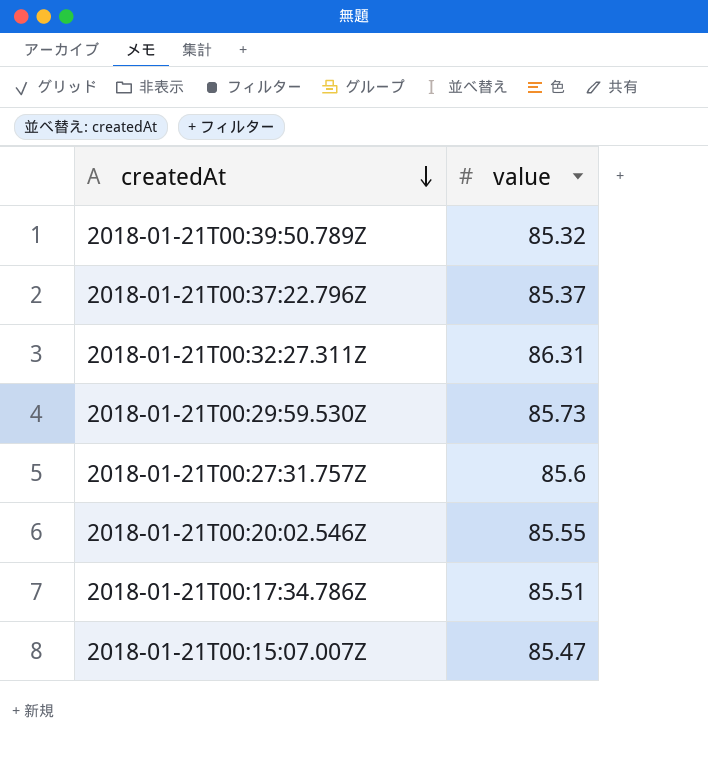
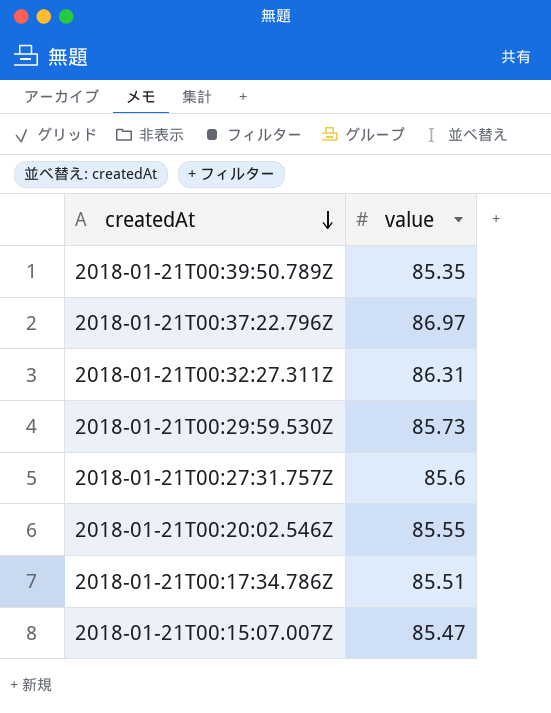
2018-01-21T00:39:50.789Z | value: 85.32 -> 85.35
2018-01-21T00:37:22.796Z | value: 85.37 -> 86.97

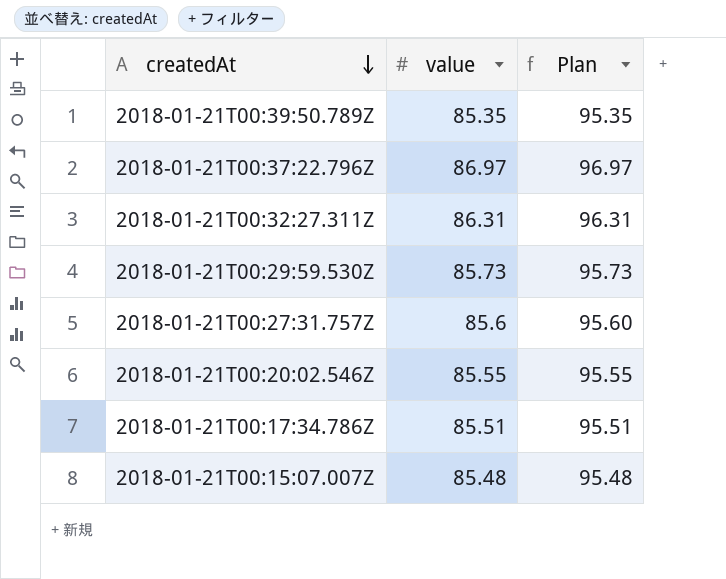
column Plan | formula: none -> [value] + 10
2018-01-21T00:15:07.007Z | value: 85.47 -> 85.48

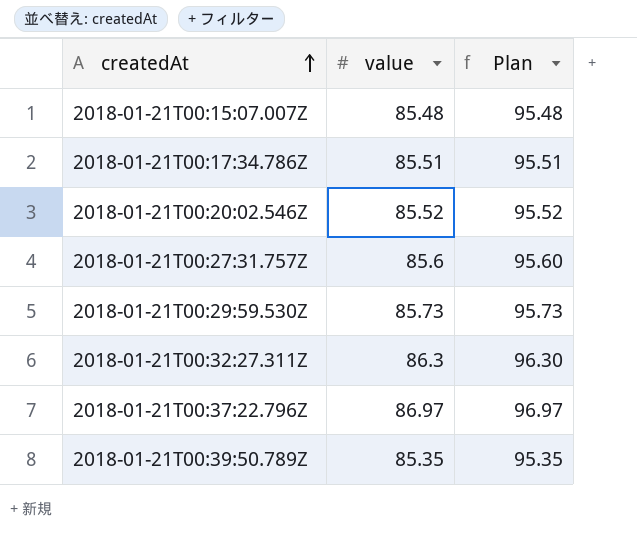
row order: createdAt descending -> createdAt ascending
2018-01-21T00:20:02.546Z | value: 85.55 -> 85.52
2018-01-21T00:20:02.546Z | Plan: 95.55 -> 95.52
2018-01-21T00:32:27.311Z | value: 86.31 -> 86.3
2018-01-21T00:32:27.311Z | Plan: 96.31 -> 96.30

